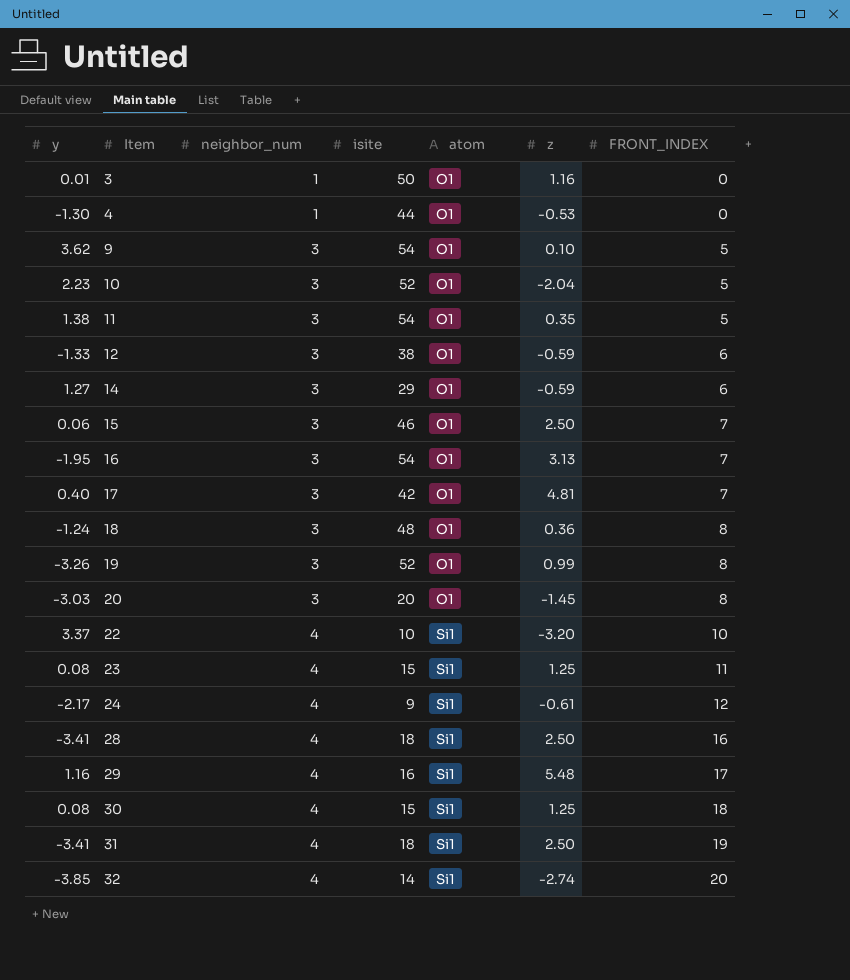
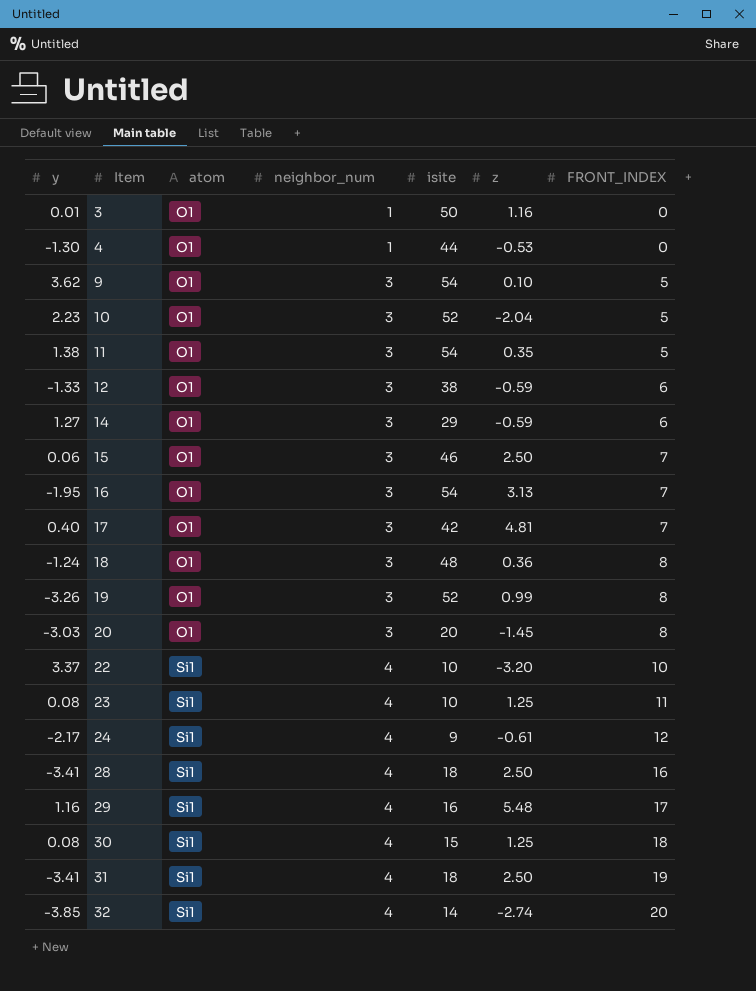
column atom | position: 5 -> 3
23 | isite: 15 -> 10

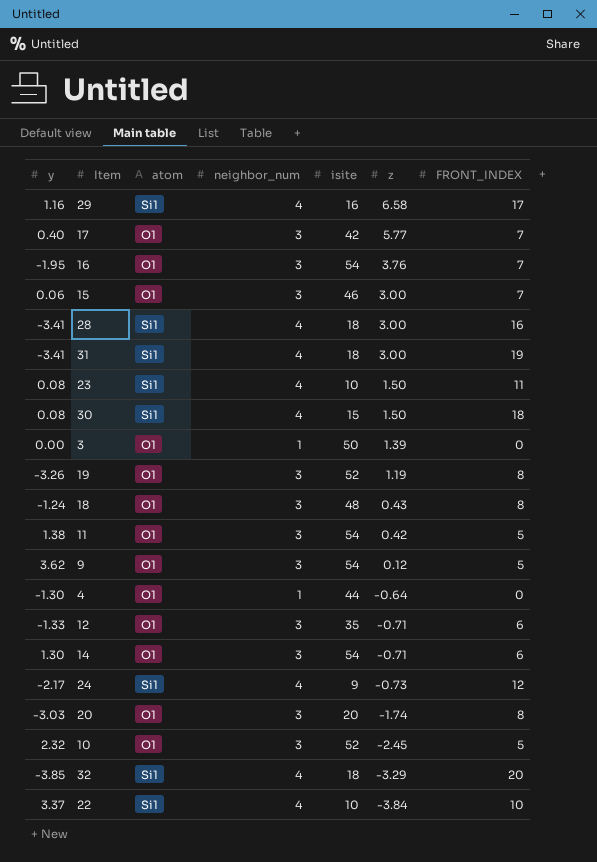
row order: Item ascending -> z descending
29 | z: 5.48 -> 6.58
17 | z: 4.81 -> 5.77
16 | z: 3.13 -> 3.76
15 | z: 2.50 -> 3.00
28 | z: 2.50 -> 3.00
31 | z: 2.50 -> 3.00
23 | z: 1.25 -> 1.50
30 | z: 1.25 -> 1.50
3 | y: 0.01 -> 0.00
3 | z: 1.16 -> 1.39
19 | z: 0.99 -> 1.19
18 | z: 0.36 -> 0.43
11 | z: 0.35 -> 0.42
9 | z: 0.10 -> 0.12
4 | z: -0.53 -> -0.64
12 | isite: 38 -> 35
12 | z: -0.59 -> -0.71
14 | y: 1.27 -> 1.30
14 | isite: 29 -> 54
14 | z: -0.59 -> -0.71
24 | z: -0.61 -> -0.73
20 | z: -1.45 -> -1.74
10 | y: 2.23 -> 2.32
10 | z: -2.04 -> -2.45
32 | isite: 14 -> 18
32 | z: -2.74 -> -3.29
22 | z: -3.20 -> -3.84

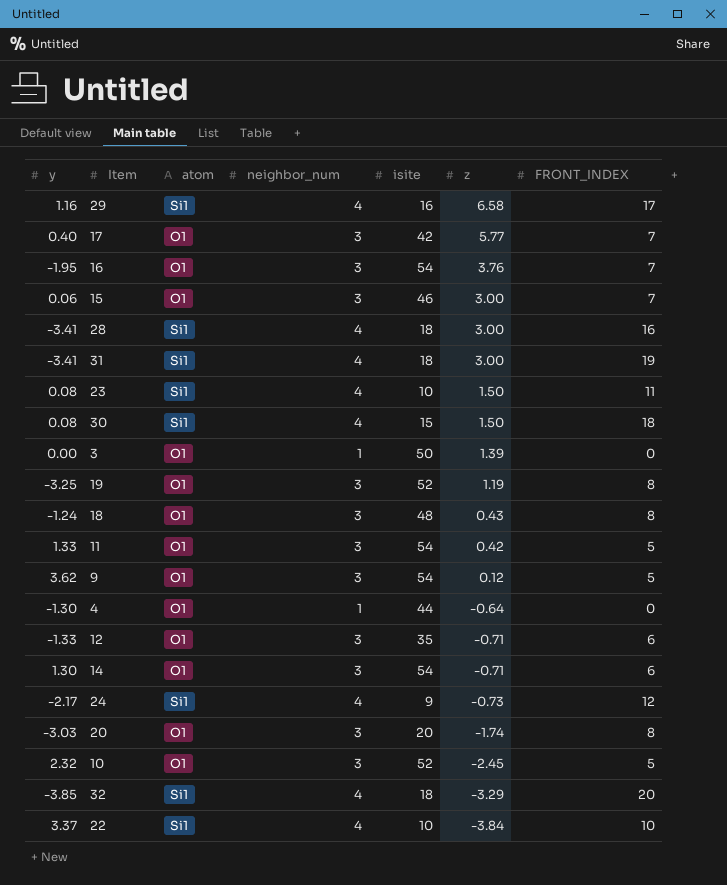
19 | y: -3.26 -> -3.25
11 | y: 1.38 -> 1.33

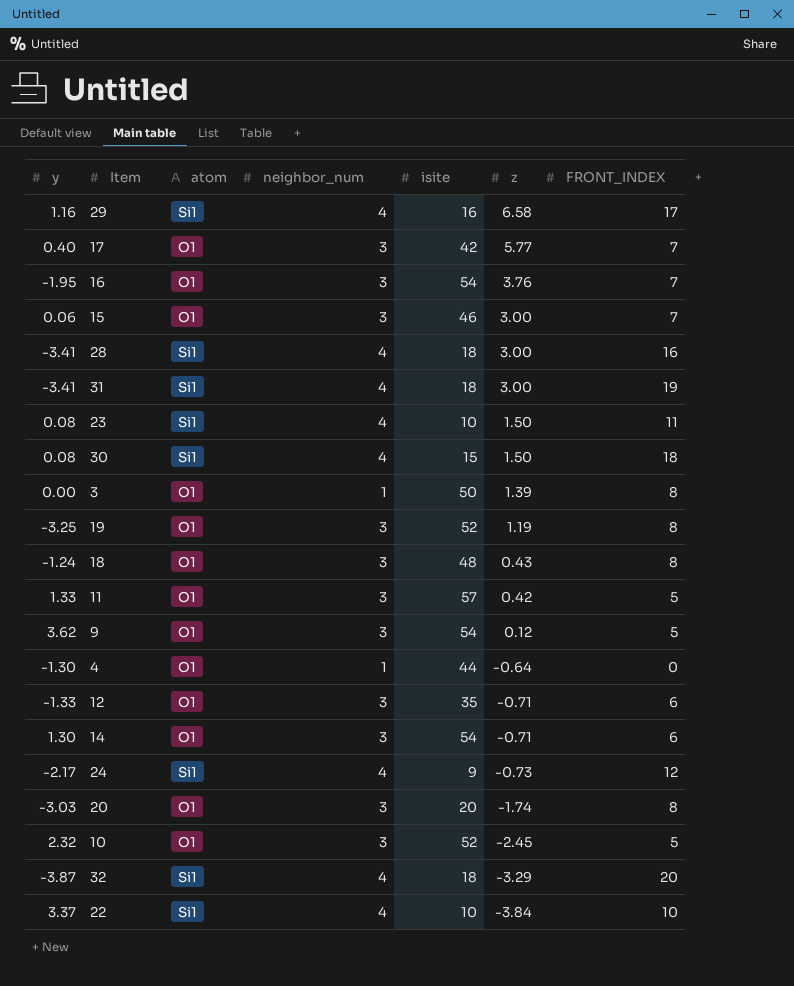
3 | FRONT_INDEX: 0 -> 8
11 | isite: 54 -> 57
32 | y: -3.85 -> -3.87

